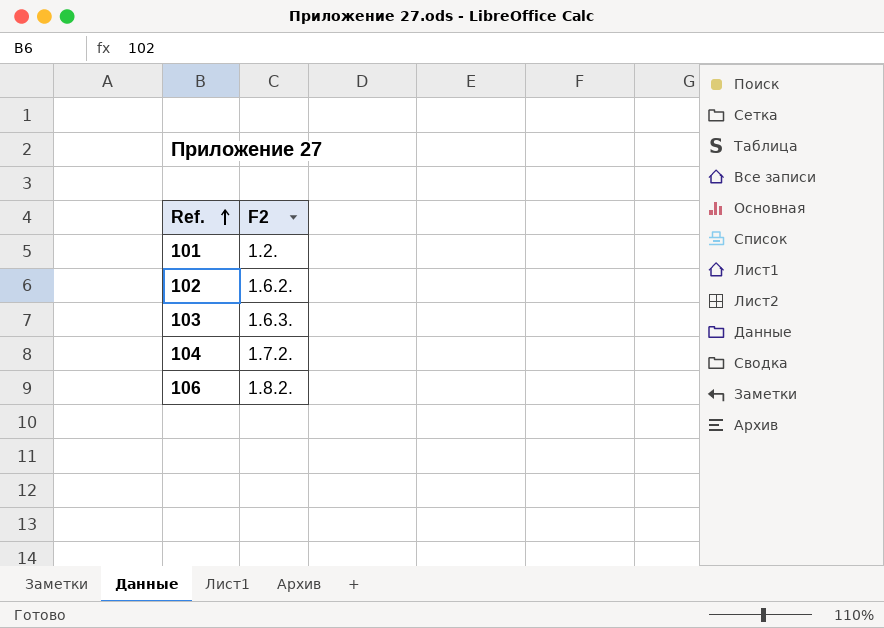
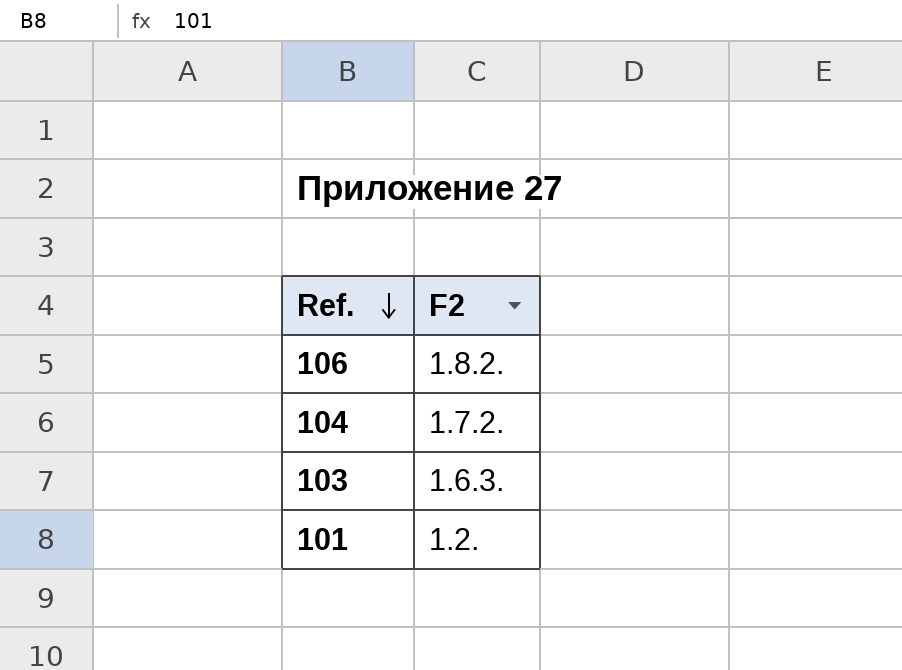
row order: Ref. ascending -> Ref. descending
row 102: 1.6.2. -> none

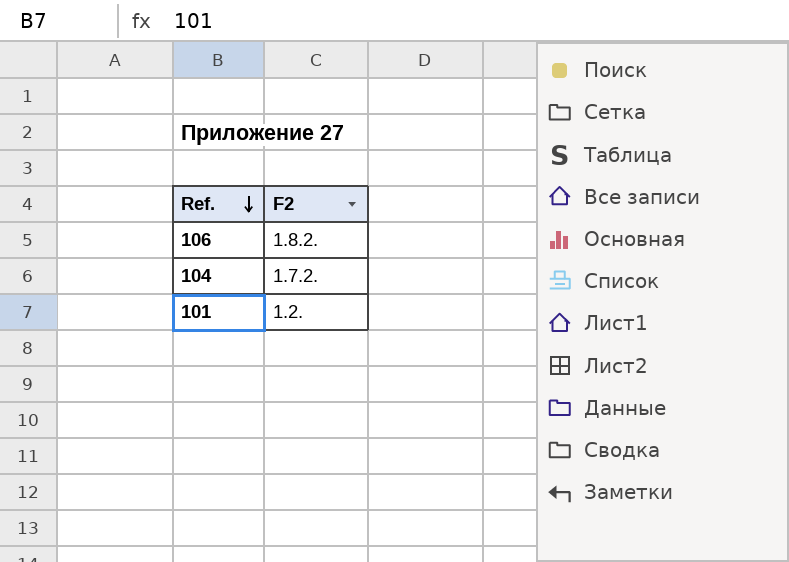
row 103: 1.6.3. -> none

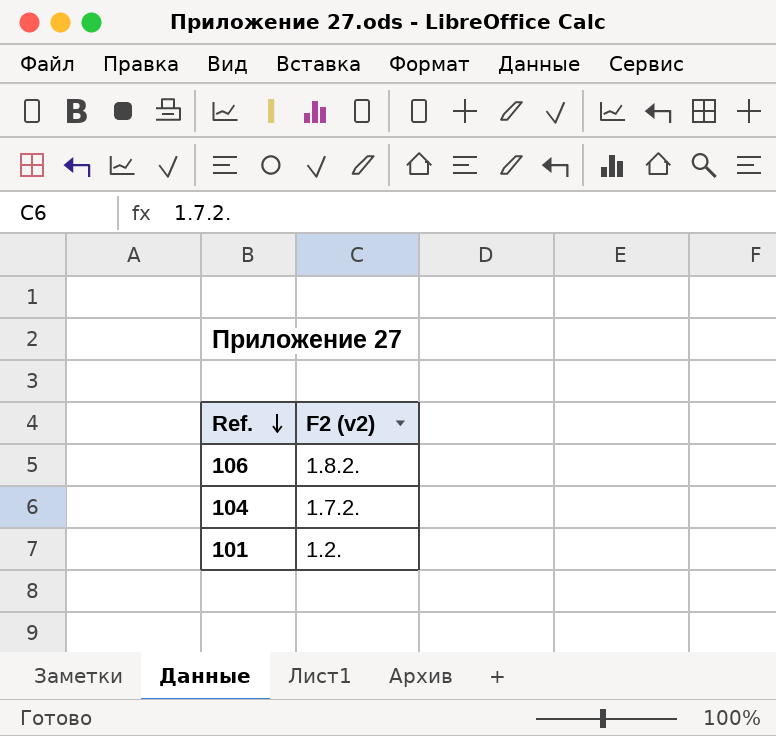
column name: F2 -> F2 (v2)

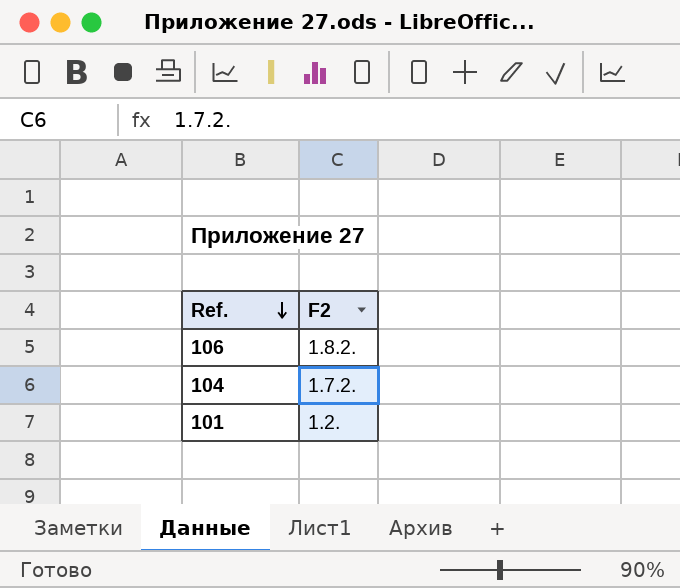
column name: F2 (v2) -> F2

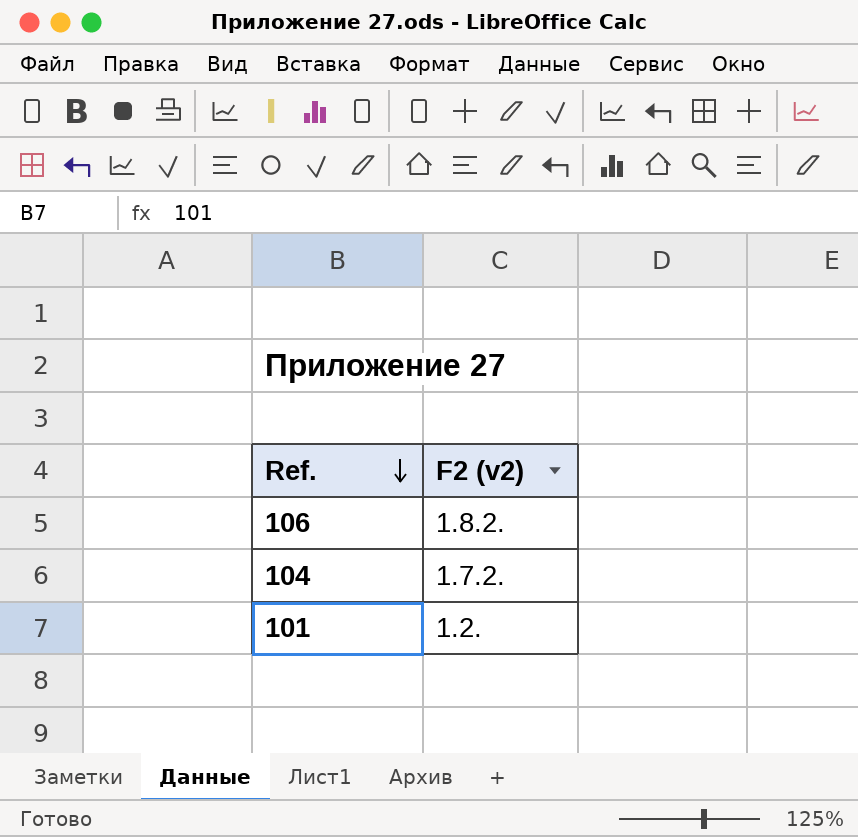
column name: F2 -> F2 (v2)

